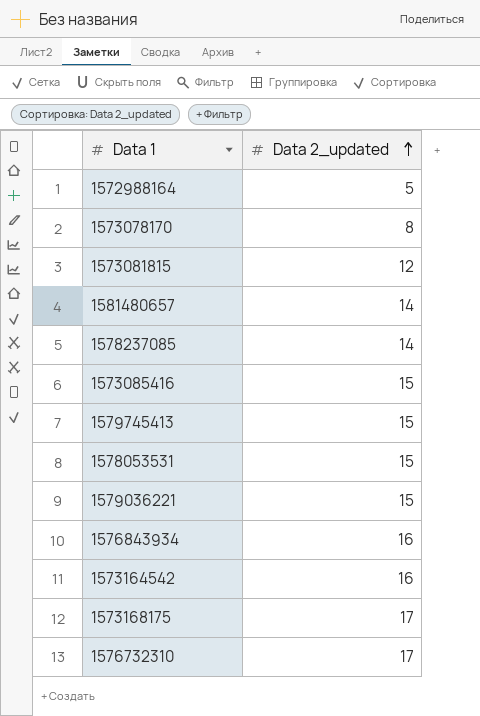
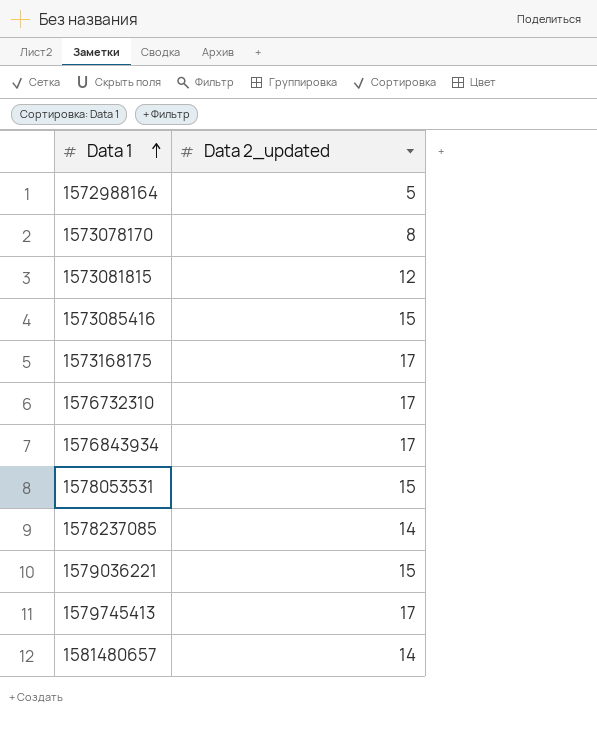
row order: Data 2_updated ascending -> Data 1 ascending
row 1573164542: 16 -> none
1576843934 | Data 2_updated: 16 -> 17
1579745413 | Data 2_updated: 15 -> 17

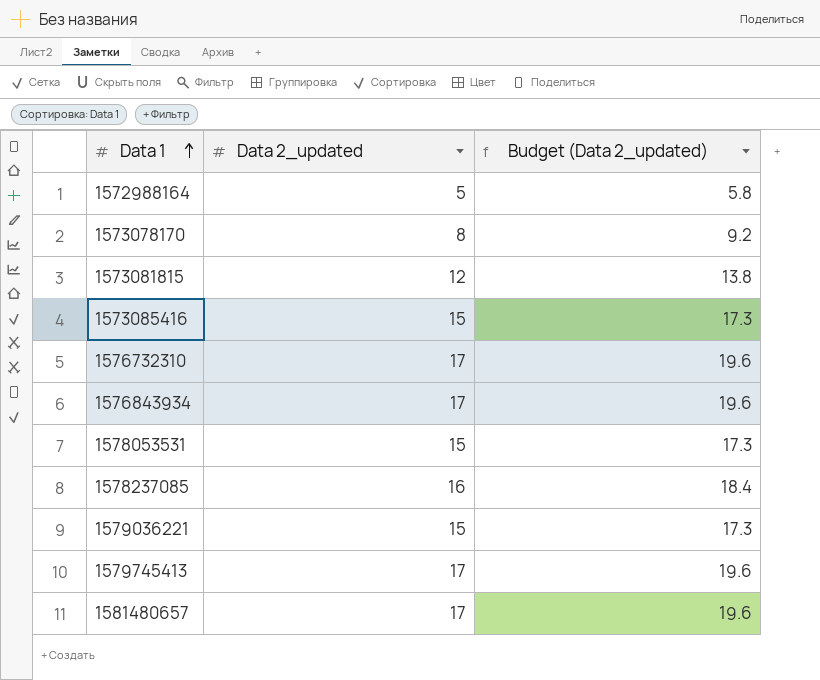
column Budget (Data 2_updated) | formula: none -> [Data 2_updated] * 1.15
row 1573168175: 17 -> none
1578237085 | Data 2_updated: 14 -> 16
1581480657 | Data 2_updated: 14 -> 17

